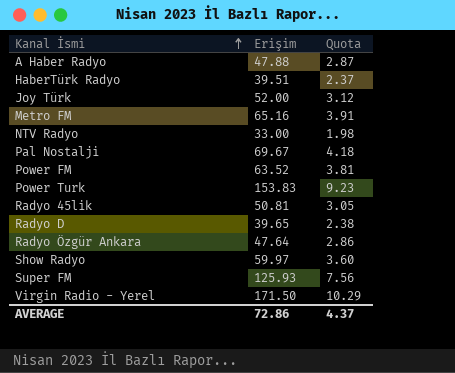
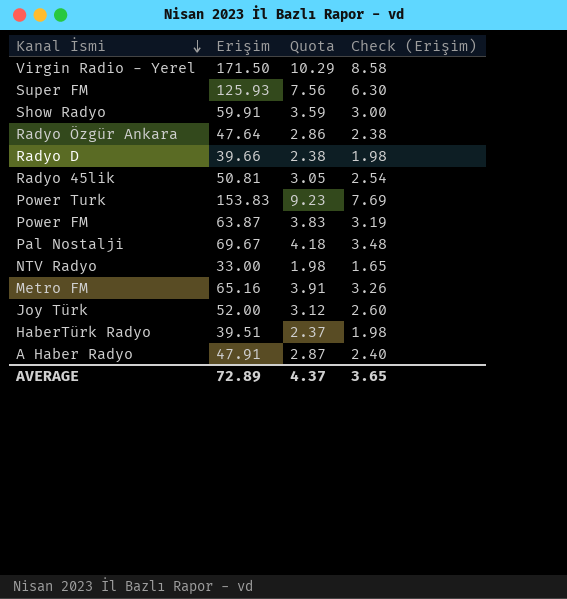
row order: Kanal İsmi ascending -> Kanal İsmi descending
column Check (Erişim) | formula: none -> [Erişim] * 0.05
Show Radyo | Erişim: 59.97 -> 59.91
Show Radyo | Quota: 3.60 -> 3.59
Radyo D | Erişim: 39.65 -> 39.66
Power FM | Erişim: 63.52 -> 63.87
Power FM | Quota: 3.81 -> 3.83
A Haber Radyo | Erişim: 47.88 -> 47.91
AVERAGE | Erişim: 72.86 -> 72.89

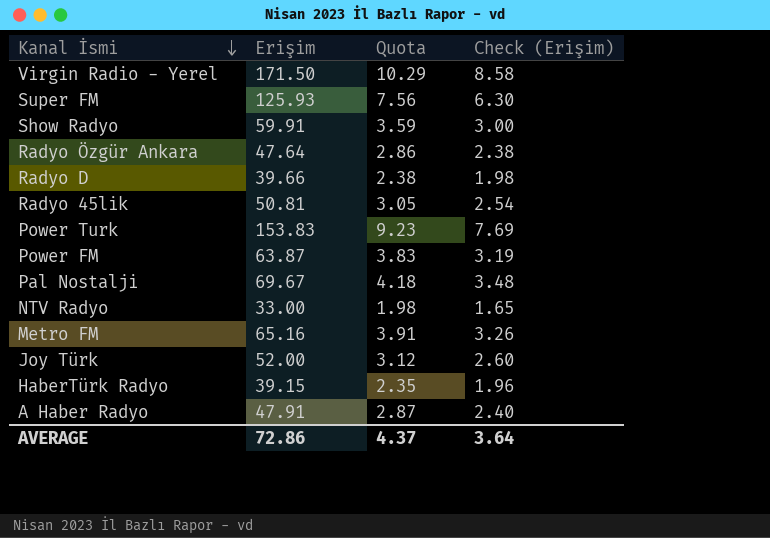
HaberTürk Radyo | Erişim: 39.51 -> 39.15
HaberTürk Radyo | Quota: 2.37 -> 2.35
HaberTürk Radyo | Check (Erişim): 1.98 -> 1.96
AVERAGE | Erişim: 72.89 -> 72.86
AVERAGE | Check (Erişim): 3.65 -> 3.64

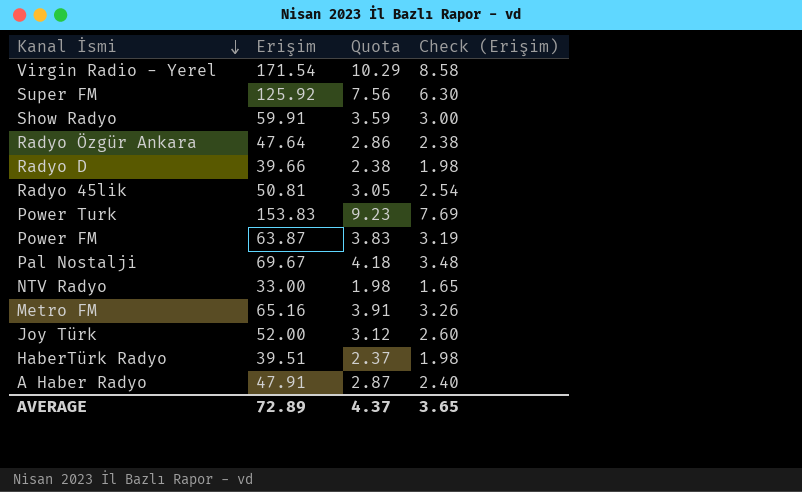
Virgin Radio - Yerel | Erişim: 171.50 -> 171.54
Super FM | Erişim: 125.93 -> 125.92
HaberTürk Radyo | Erişim: 39.15 -> 39.51
HaberTürk Radyo | Quota: 2.35 -> 2.37
HaberTürk Radyo | Check (Erişim): 1.96 -> 1.98
AVERAGE | Erişim: 72.86 -> 72.89
AVERAGE | Check (Erişim): 3.64 -> 3.65

